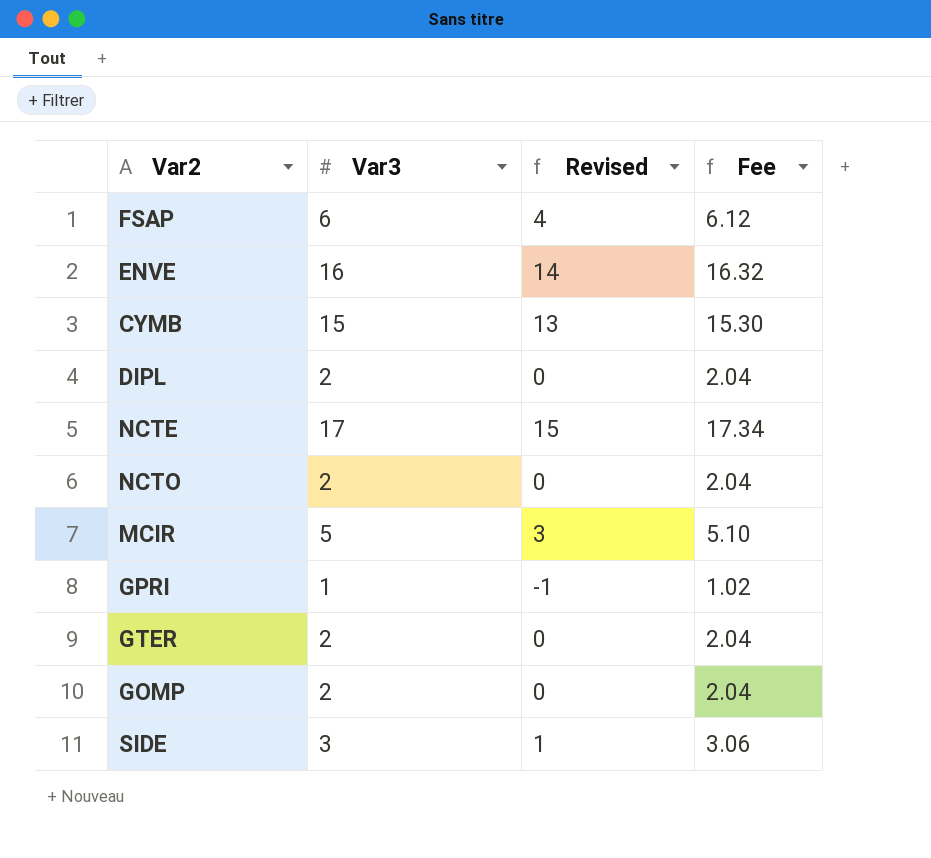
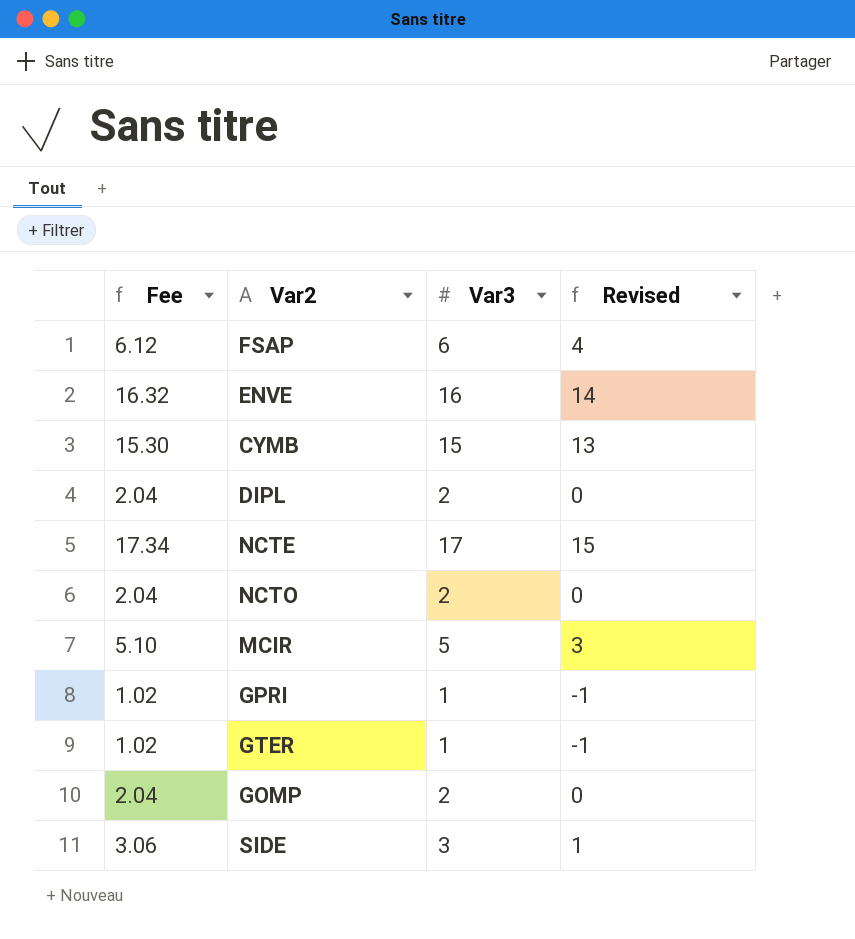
column Fee | position: 4 -> 1
GTER | Fee: 2.04 -> 1.02
GTER | Var3: 2 -> 1
GTER | Revised: 0 -> -1

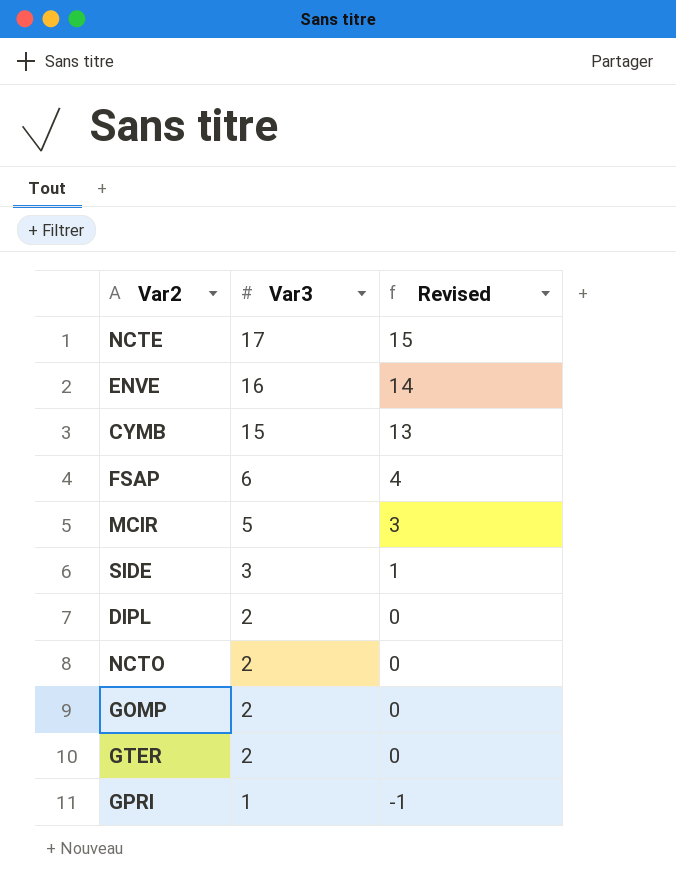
row order: none -> Var3 descending
column Fee | formula: [Var3] * 1.02 -> none
GTER | Var3: 1 -> 2
GTER | Revised: -1 -> 0

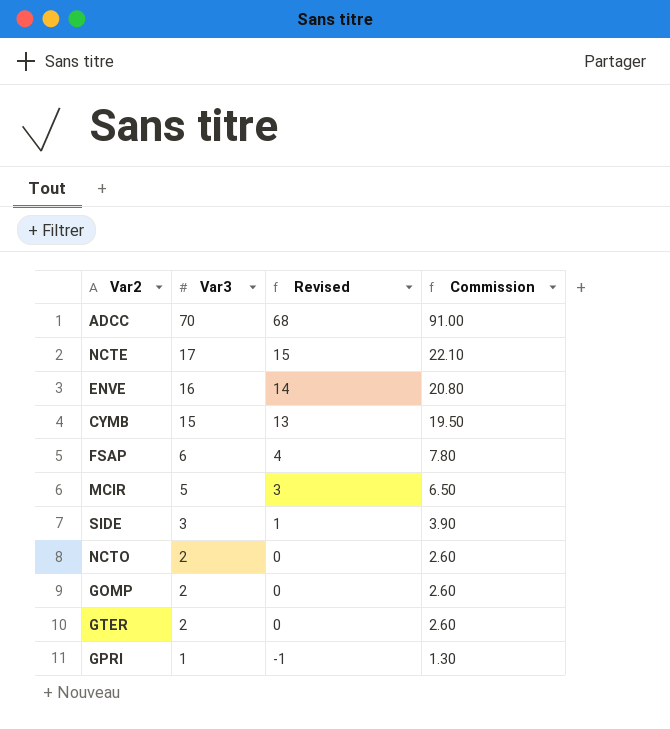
column Commission | formula: none -> [Var3] * 1.3
row DIPL: 2 | 0 -> none
row ADCC: none -> 70 | 68 | 91.00

